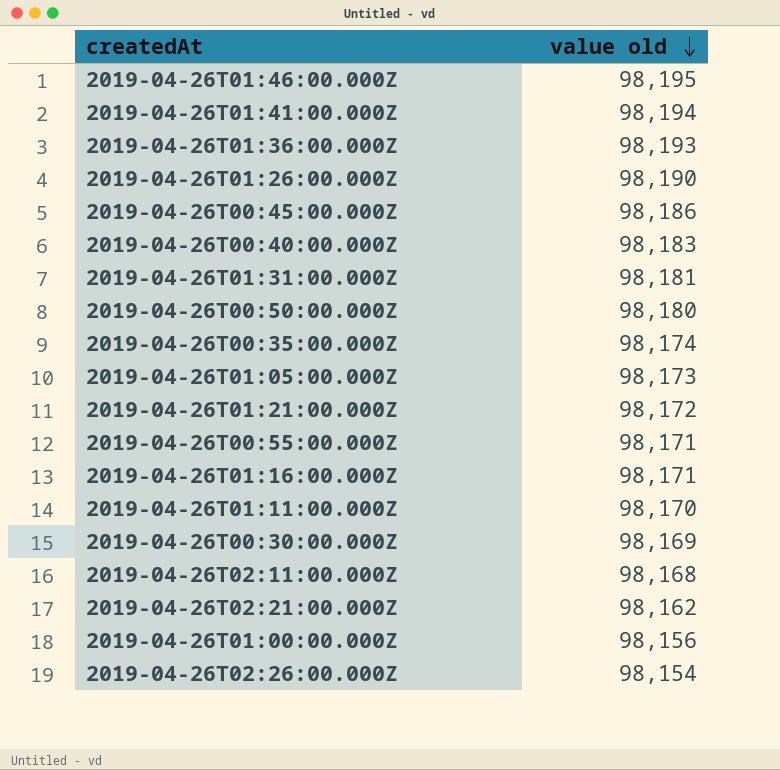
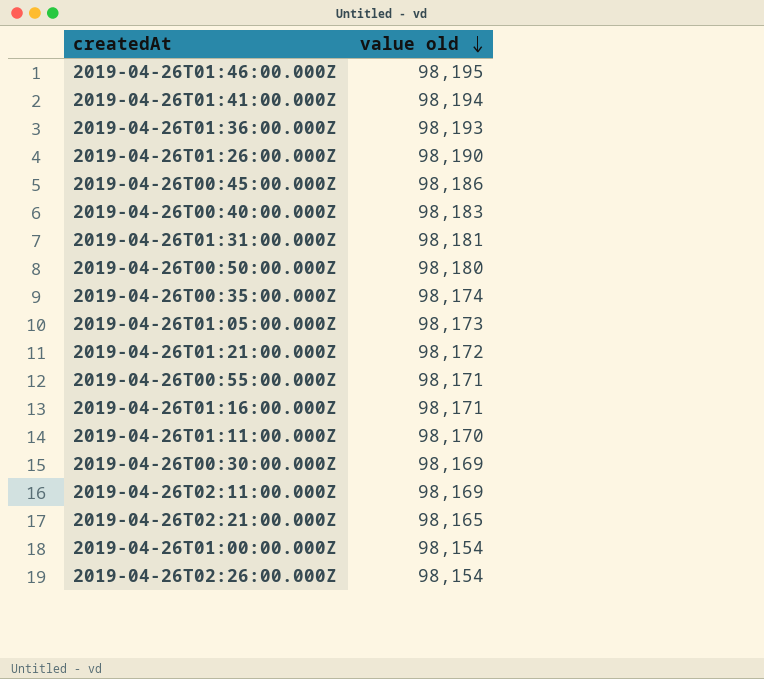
2019-04-26T02:11:00.000Z | value old: 98,168 -> 98,169
2019-04-26T02:21:00.000Z | value old: 98,162 -> 98,165
2019-04-26T01:00:00.000Z | value old: 98,156 -> 98,154

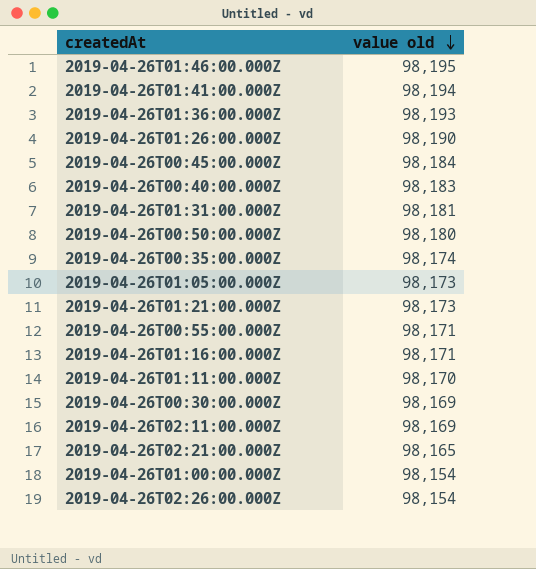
2019-04-26T00:45:00.000Z | value old: 98,186 -> 98,184
2019-04-26T01:21:00.000Z | value old: 98,172 -> 98,173

